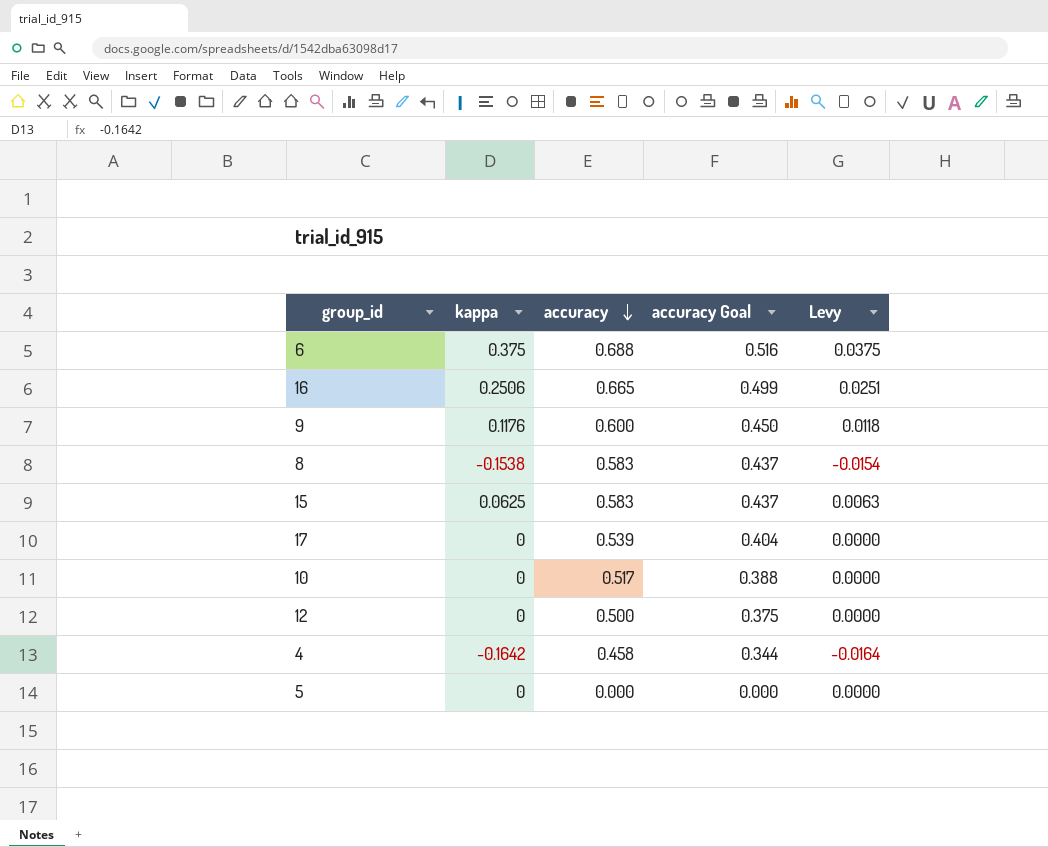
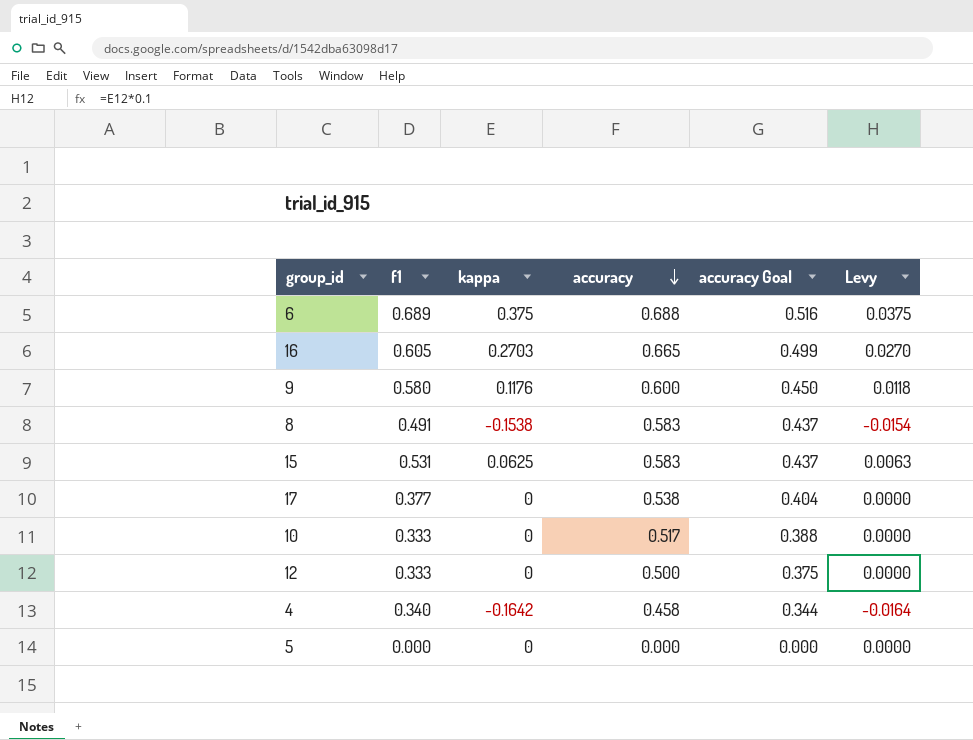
column f1 | position: none -> 2
16 | kappa: 0.2506 -> 0.2703
16 | Levy: 0.0251 -> 0.0270
17 | accuracy: 0.539 -> 0.538

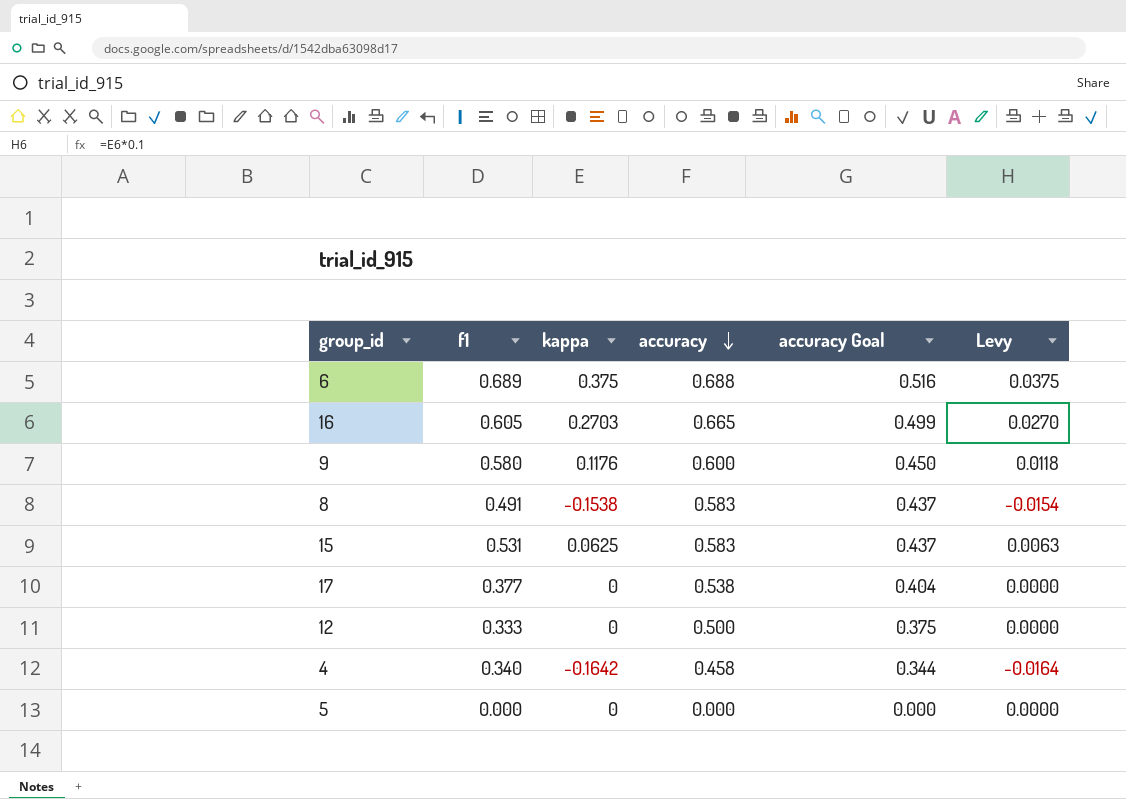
row 10: 0.333 | 0 | 0.517 | 0.388 | 0.0000 -> none

